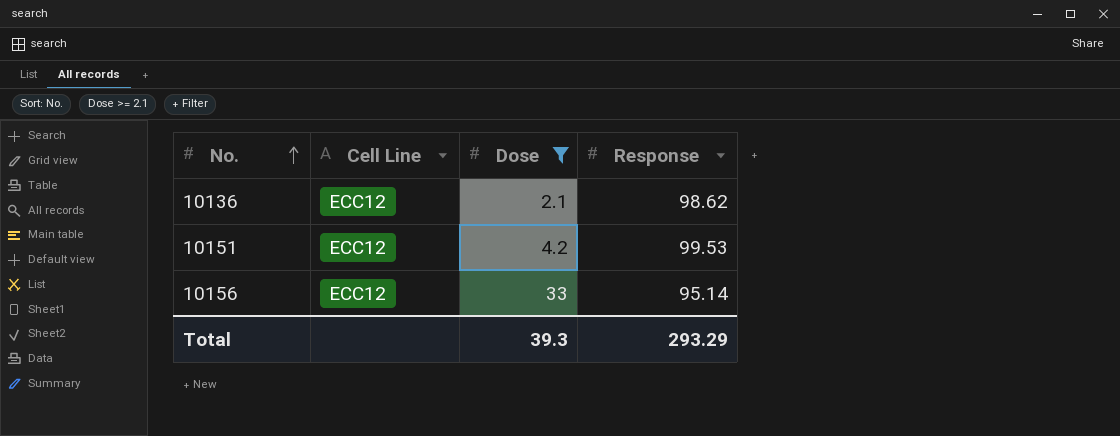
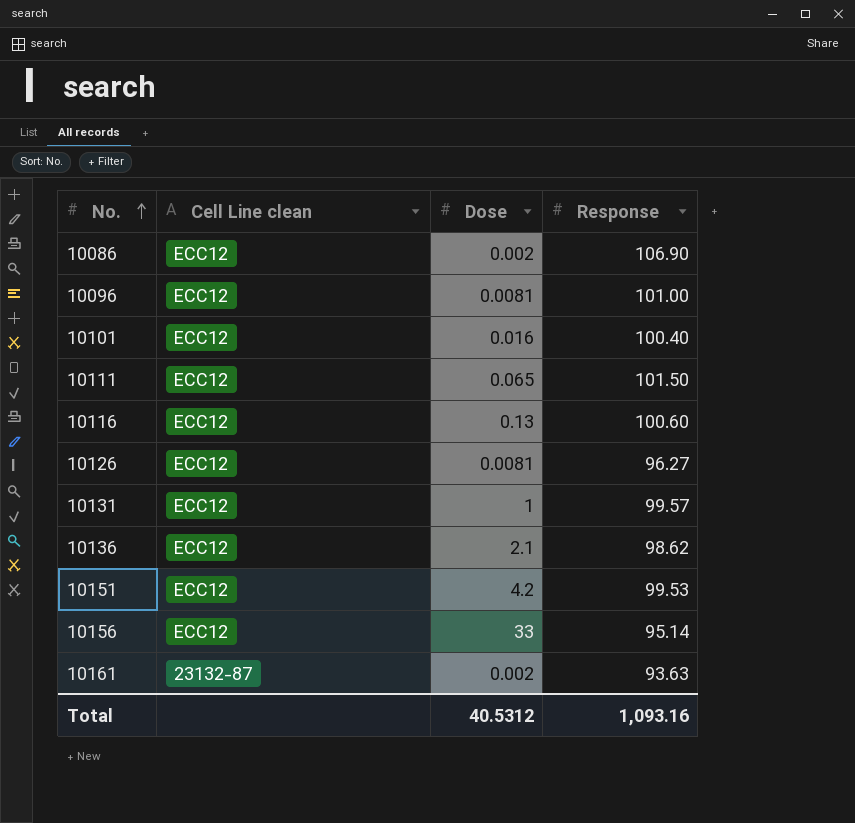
filter: Dose >= 2.1 -> none
column name: Cell Line -> Cell Line clean
Total | Dose: 39.3 -> 40.5312
Total | Response: 293.29 -> 1,093.16

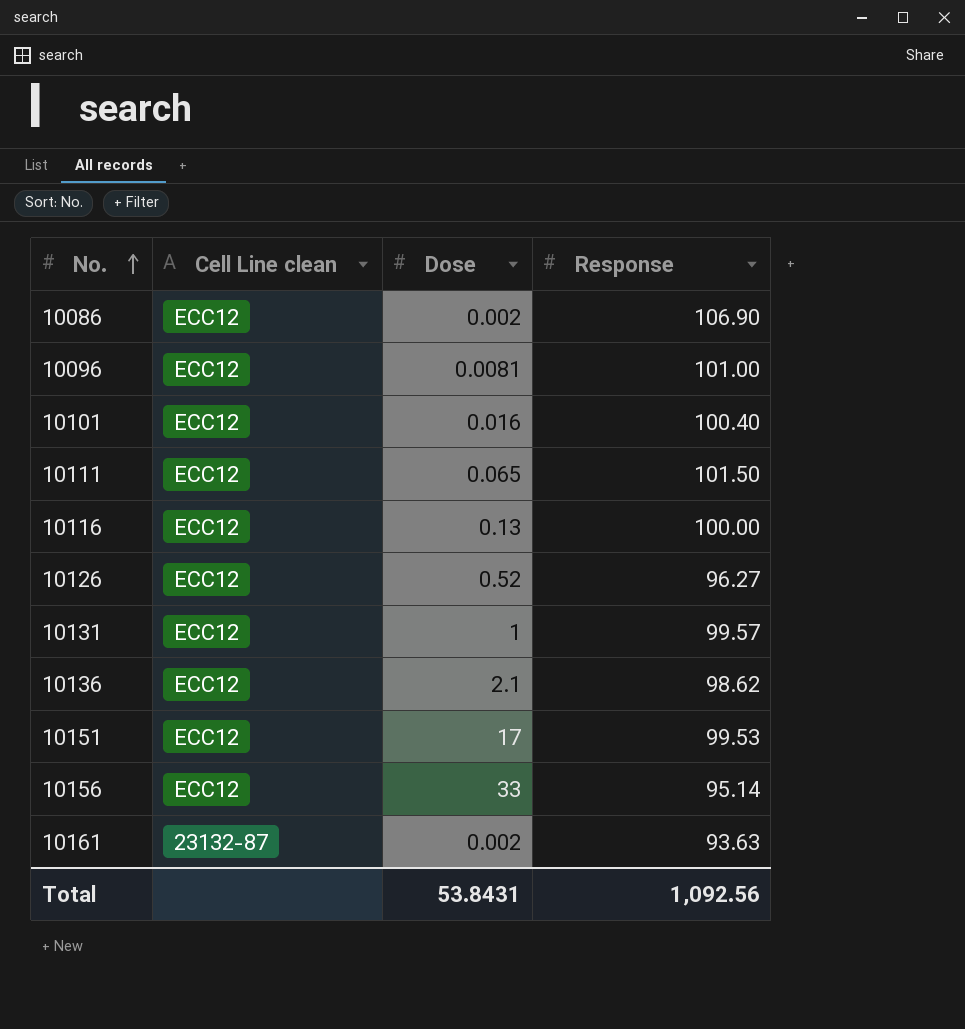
10116 | Response: 100.60 -> 100.00
10126 | Dose: 0.0081 -> 0.52
10151 | Dose: 4.2 -> 17
Total | Dose: 40.5312 -> 53.8431
Total | Response: 1,093.16 -> 1,092.56

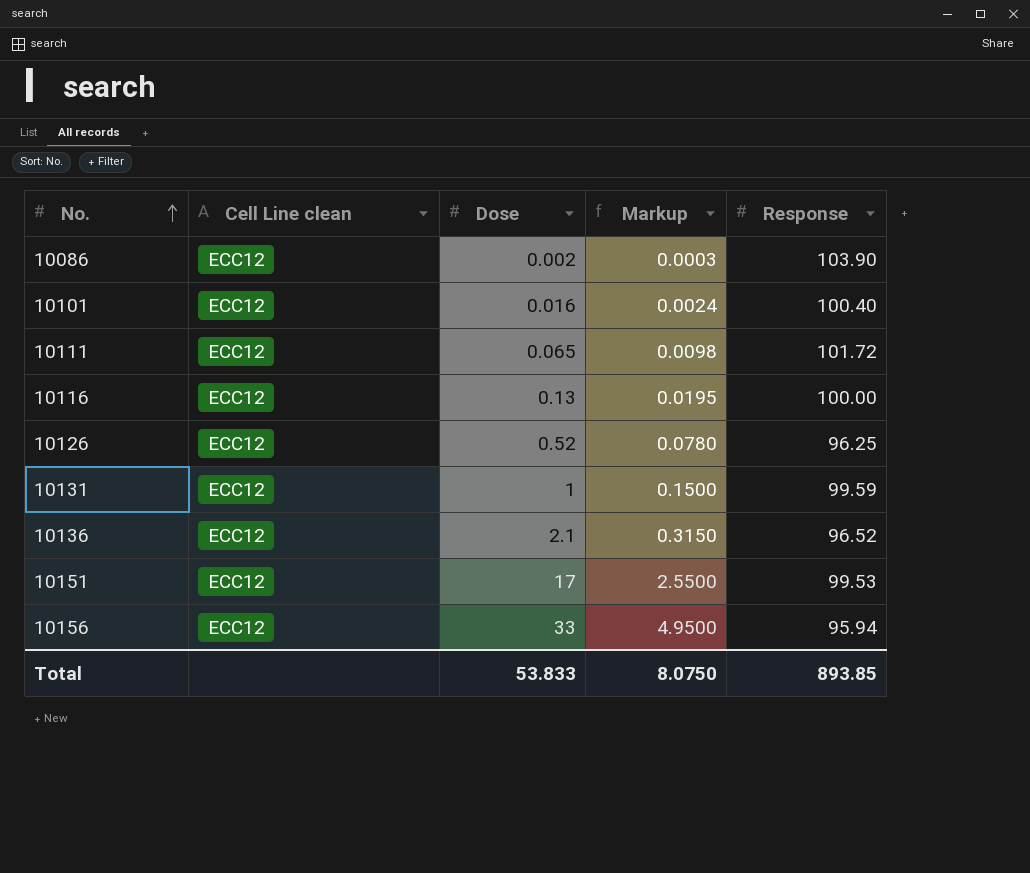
column Markup | formula: none -> [Dose] * 0.15
row 10096: ECC12 | 0.0081 | 101.00 -> none
row 10161: 23132-87 | 0.002 | 93.63 -> none
10086 | Response: 106.90 -> 103.90
10111 | Response: 101.50 -> 101.72
10126 | Response: 96.27 -> 96.25
10131 | Response: 99.57 -> 99.59
10136 | Response: 98.62 -> 96.52
10156 | Response: 95.14 -> 95.94
Total | Dose: 53.8431 -> 53.833
Total | Response: 1,092.56 -> 893.85

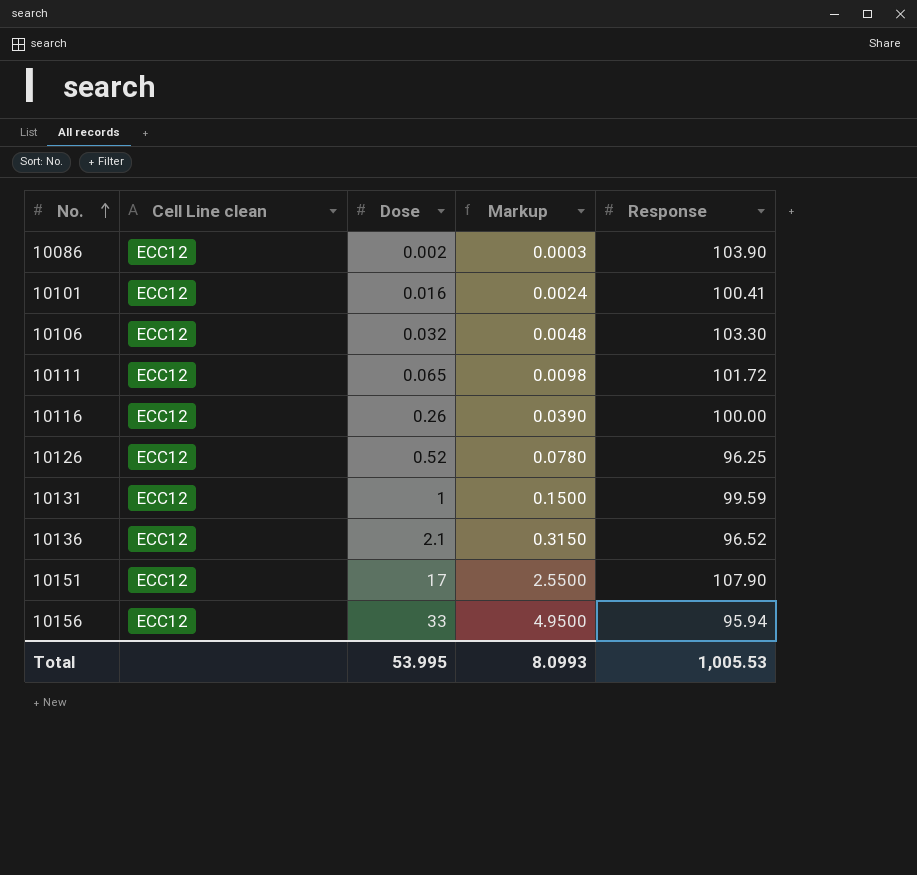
10101 | Response: 100.40 -> 100.41
row 10106: none -> ECC12 | 0.032 | 0.0048 | 103.30
10116 | Dose: 0.13 -> 0.26
10116 | Markup: 0.0195 -> 0.0390
10151 | Response: 99.53 -> 107.90
Total | Dose: 53.833 -> 53.995
Total | Markup: 8.0750 -> 8.0993
Total | Response: 893.85 -> 1,005.53

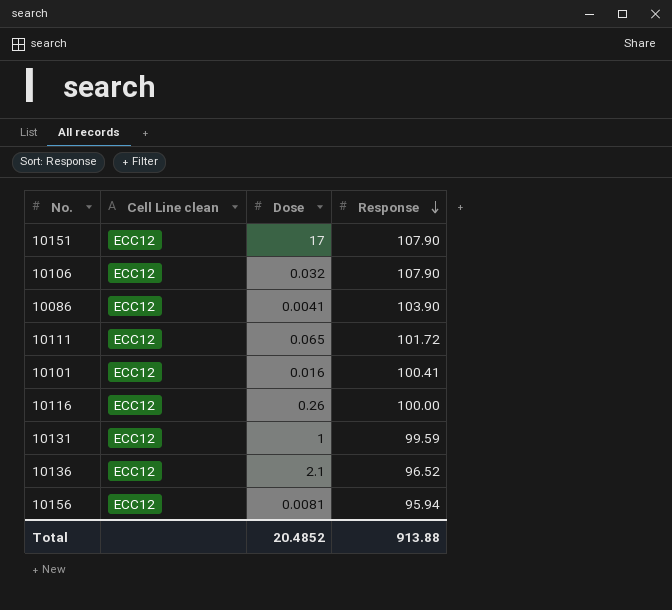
row order: No. ascending -> Response descending
column Markup | formula: [Dose] * 0.15 -> none
row 10126: ECC12 | 0.52 | 0.0780 | 96.25 -> none
10106 | Response: 103.30 -> 107.90
10086 | Dose: 0.002 -> 0.0041
10156 | Dose: 33 -> 0.0081
Total | Dose: 53.995 -> 20.4852
Total | Response: 1,005.53 -> 913.88

